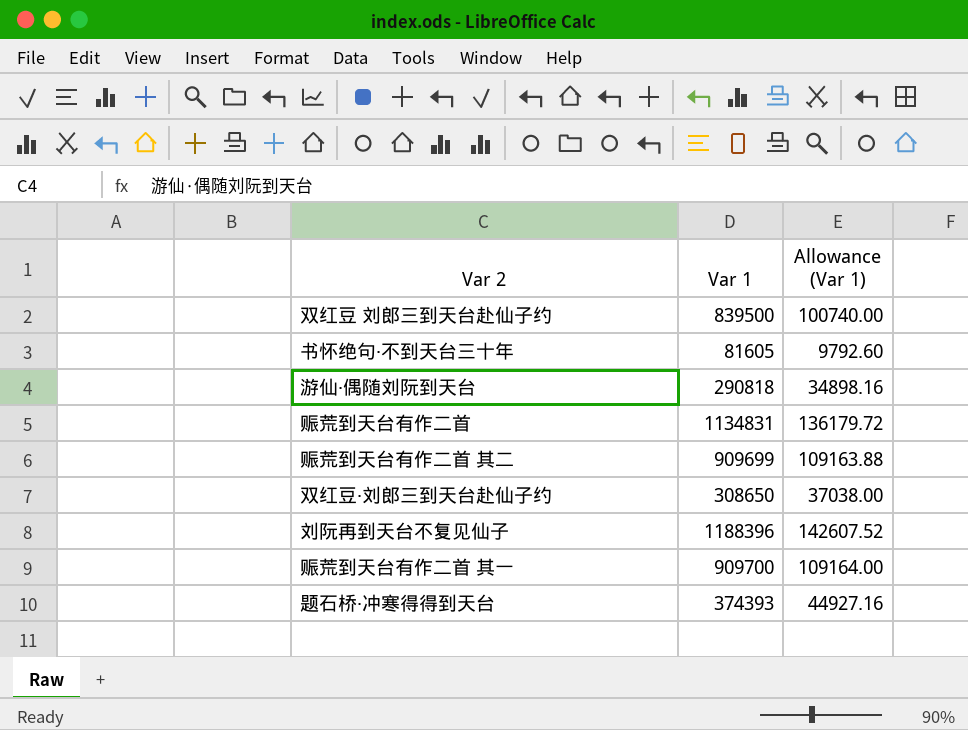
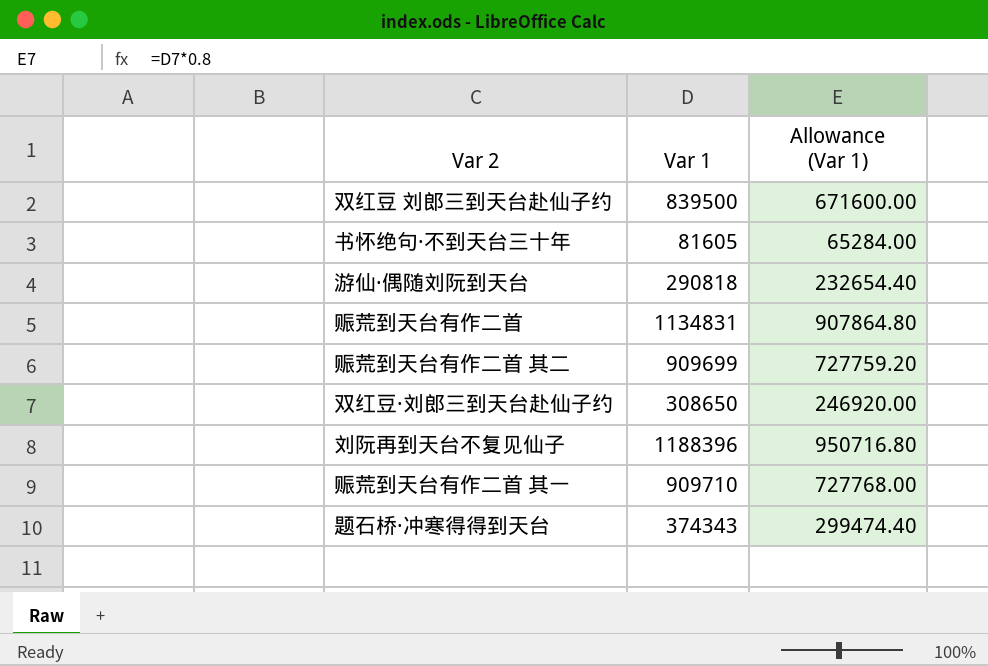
column Allowance (Var 1) | formula: [Var 1] * 0.12 -> [Var 1] * 0.8
赈荒到天台有作二首 其一 | Var 1: 909700 -> 909710
题石桥·冲寒得得到天台 | Var 1: 374393 -> 374343

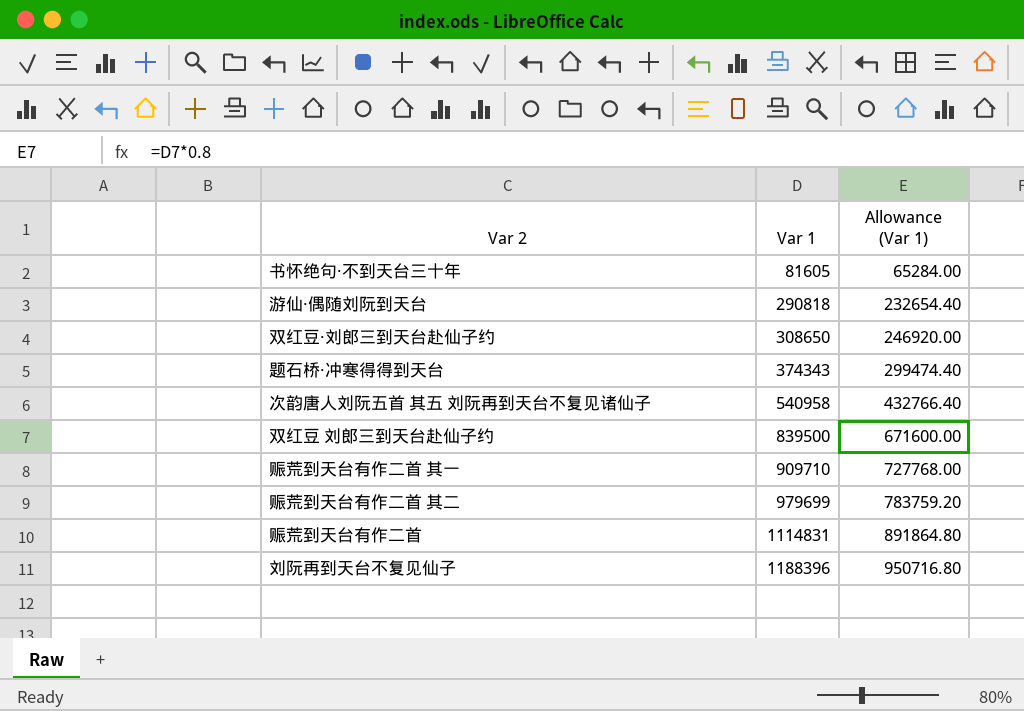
row order: none -> Var 1 ascending
row 次韵唐人刘阮五首 其五 刘阮再到天台不复见诸仙子: none -> 540958 | 432766.40
赈荒到天台有作二首 其二 | Var 1: 909699 -> 979699
赈荒到天台有作二首 其二 | Allowance (Var 1): 727759.20 -> 783759.20
赈荒到天台有作二首 | Var 1: 1134831 -> 1114831
赈荒到天台有作二首 | Allowance (Var 1): 907864.80 -> 891864.80

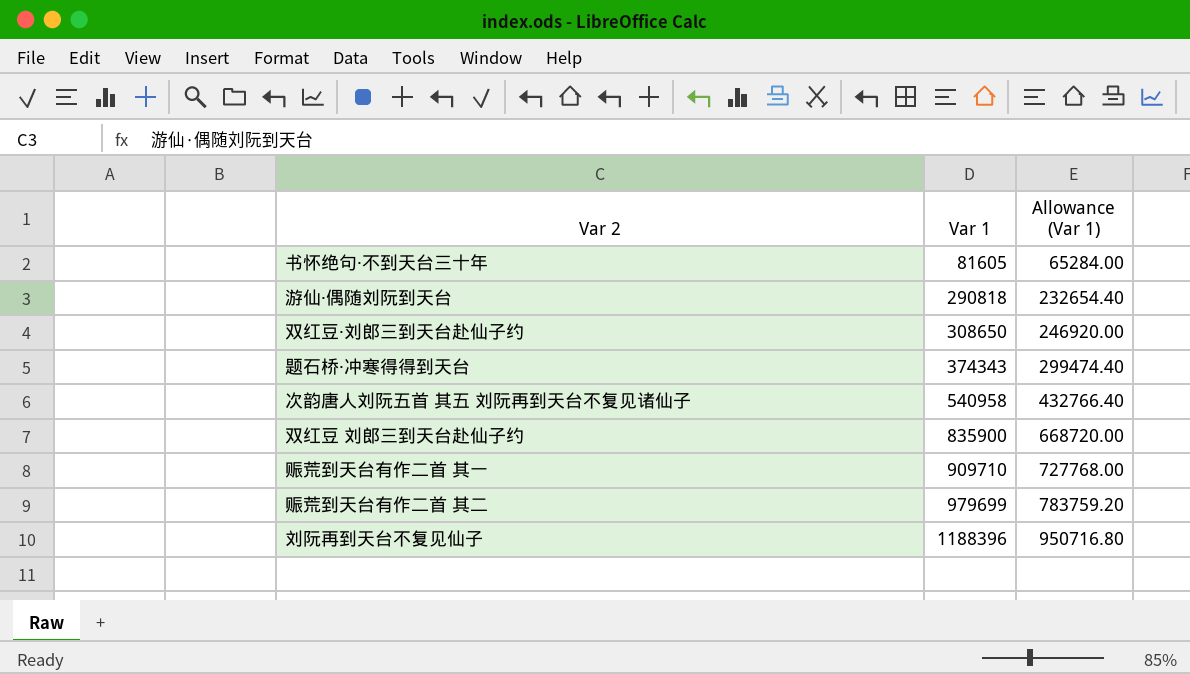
row 赈荒到天台有作二首: 1114831 | 891864.80 -> none
双红豆 刘郎三到天台赴仙子约 | Var 1: 839500 -> 835900
双红豆 刘郎三到天台赴仙子约 | Allowance (Var 1): 671600.00 -> 668720.00

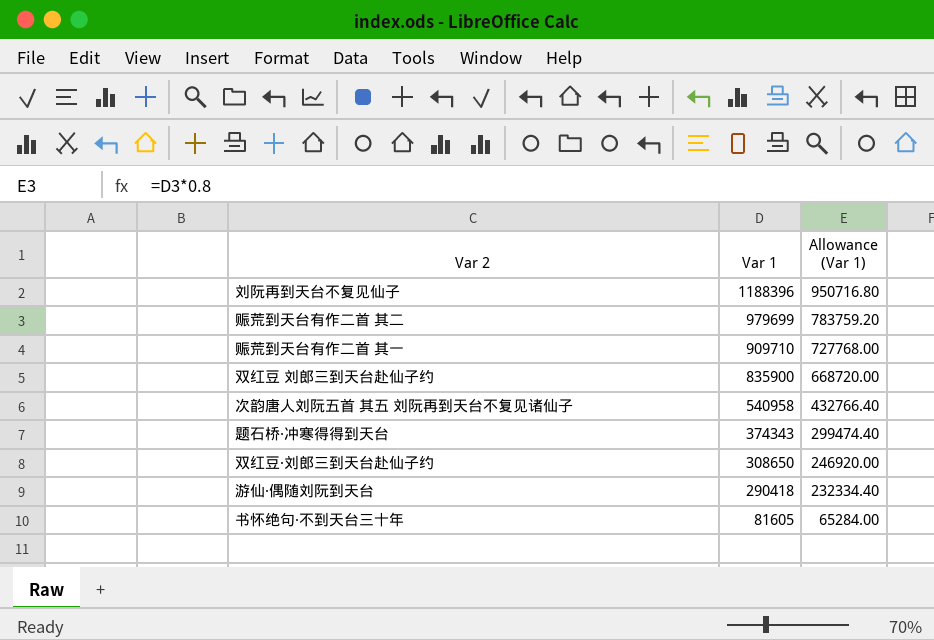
row order: Var 1 ascending -> Var 1 descending
游仙·偶随刘阮到天台 | Var 1: 290818 -> 290418
游仙·偶随刘阮到天台 | Allowance (Var 1): 232654.40 -> 232334.40

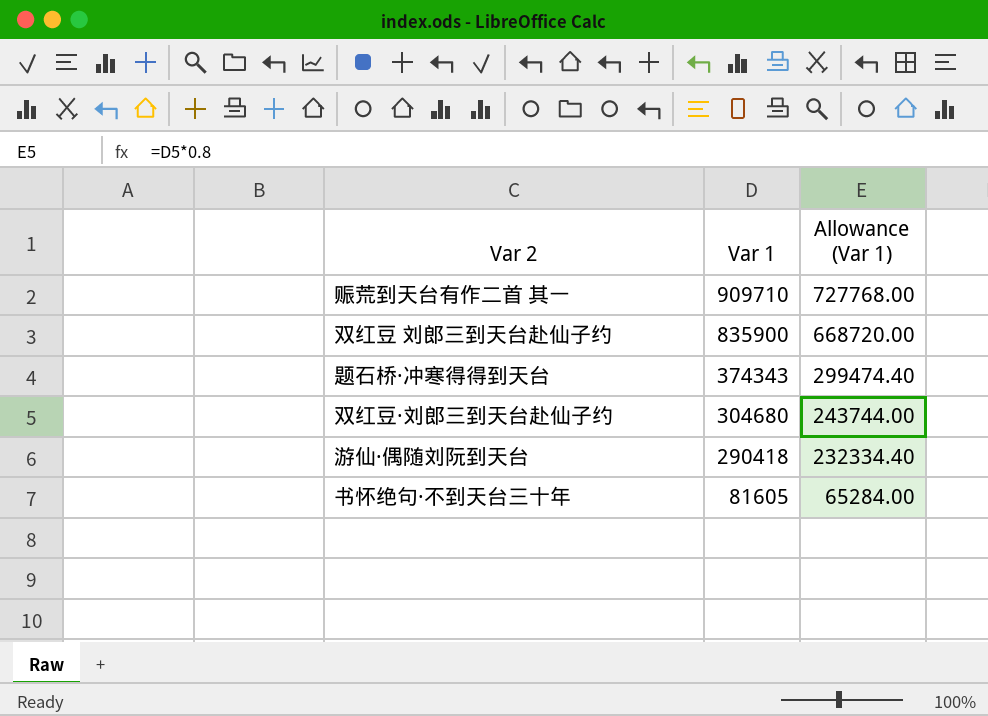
row 刘阮再到天台不复见仙子: 1188396 | 950716.80 -> none
row 赈荒到天台有作二首 其二: 979699 | 783759.20 -> none
row 次韵唐人刘阮五首 其五 刘阮再到天台不复见诸仙子: 540958 | 432766.40 -> none
双红豆·刘郎三到天台赴仙子约 | Var 1: 308650 -> 304680
双红豆·刘郎三到天台赴仙子约 | Allowance (Var 1): 246920.00 -> 243744.00

